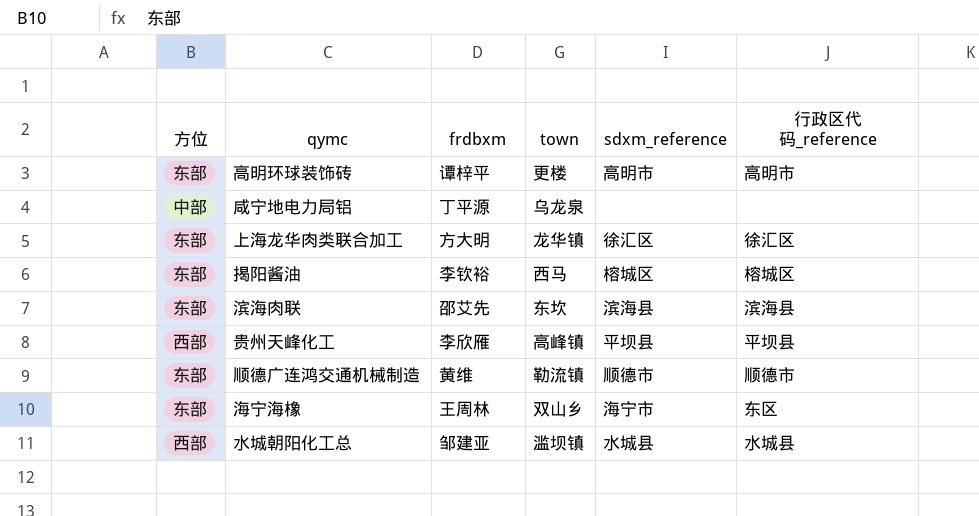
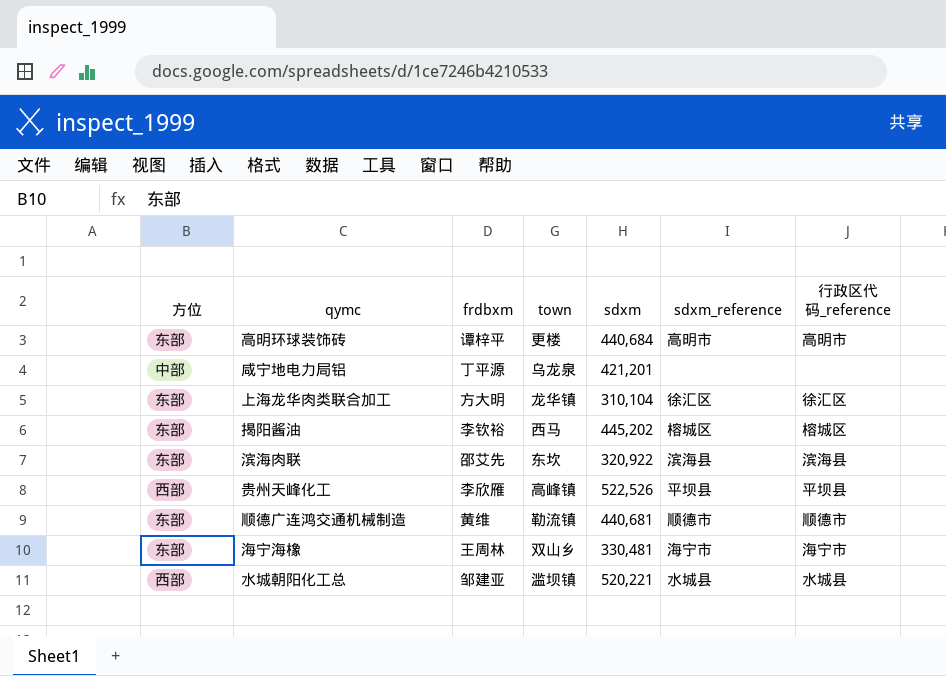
column sdxm | position: none -> 5
海宁海橡 | 行政区代码_reference: 东区 -> 海宁市

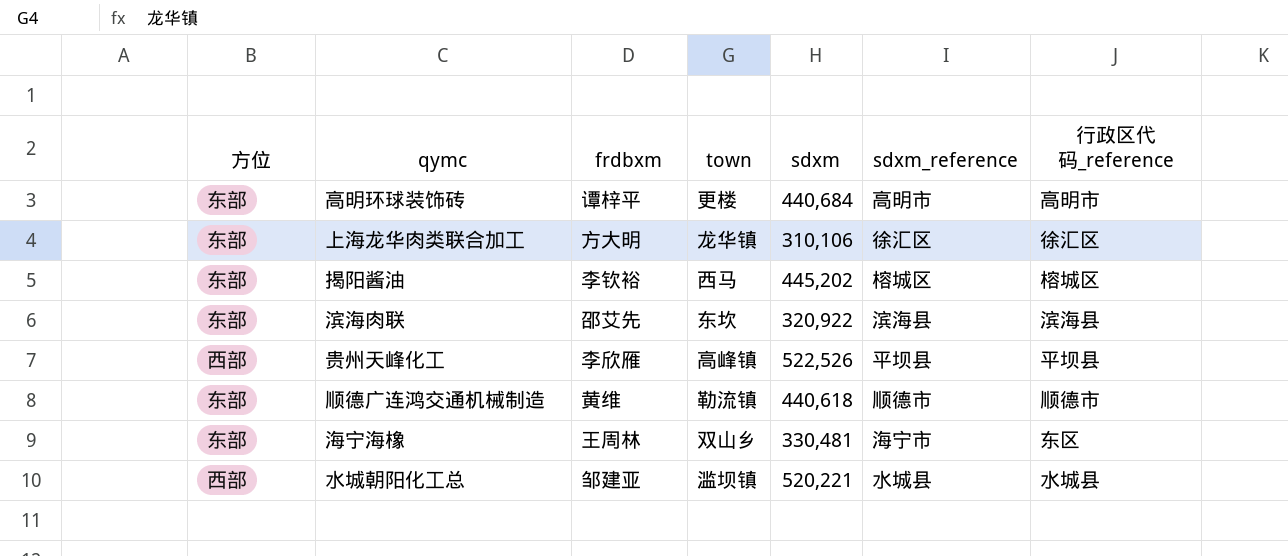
row 咸宁地电力局铝: 中部 | 丁平源 | 乌龙泉 | 421,201 | none | none -> none
上海龙华肉类联合加工 | sdxm: 310,104 -> 310,106
顺德广连鸿交通机械制造 | sdxm: 440,681 -> 440,618
海宁海橡 | 行政区代码_reference: 海宁市 -> 东区

